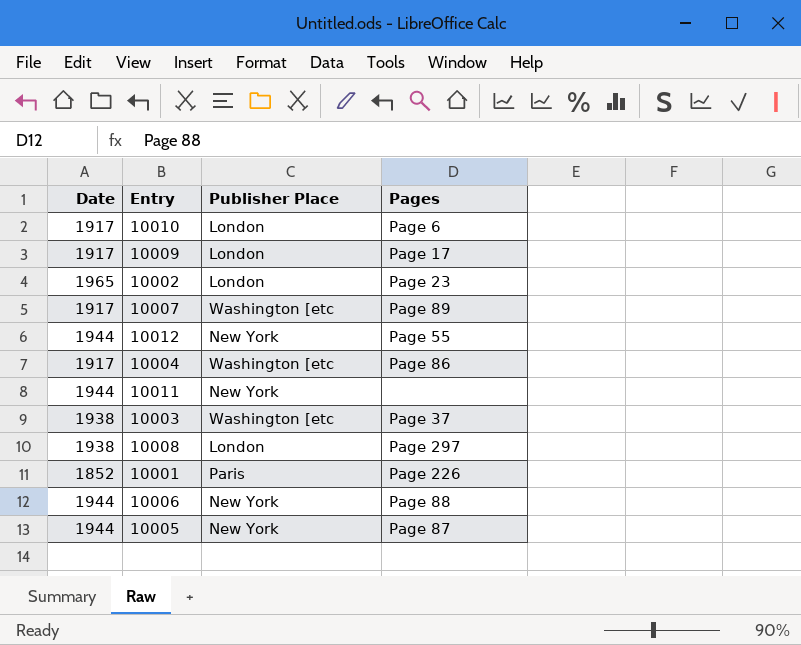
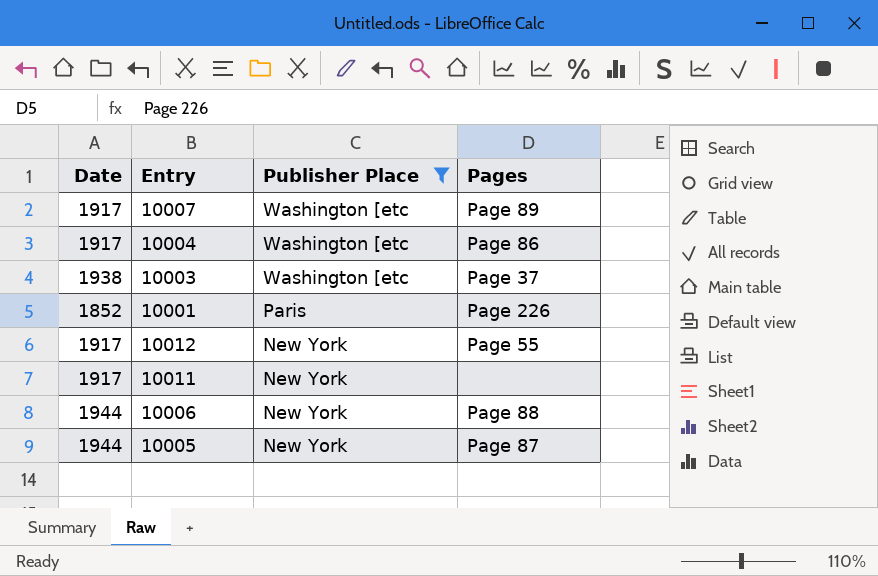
filter: none -> Publisher Place != London
row order: none -> Publisher Place descending
10012 | Date: 1944 -> 1917
10011 | Date: 1944 -> 1917

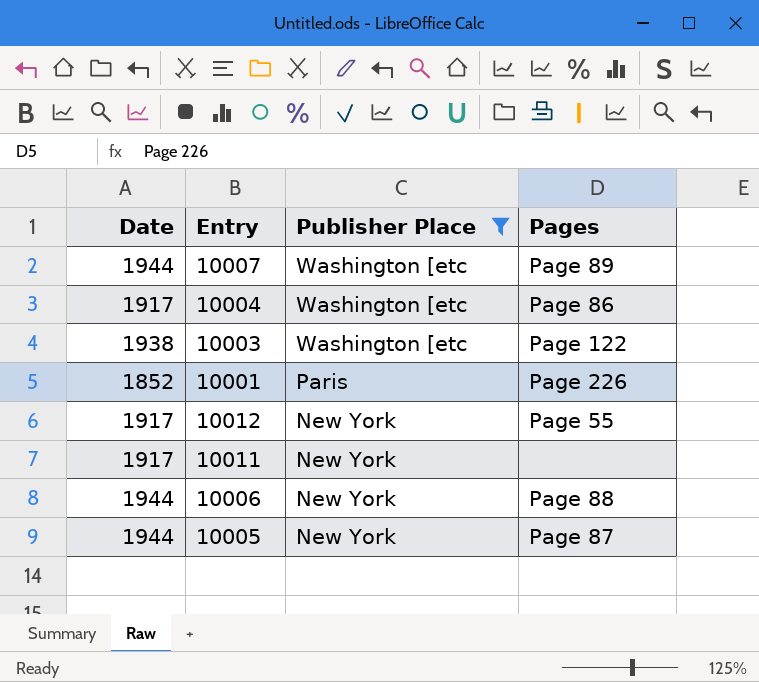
10007 | Date: 1917 -> 1944
10003 | Pages: Page 37 -> Page 122

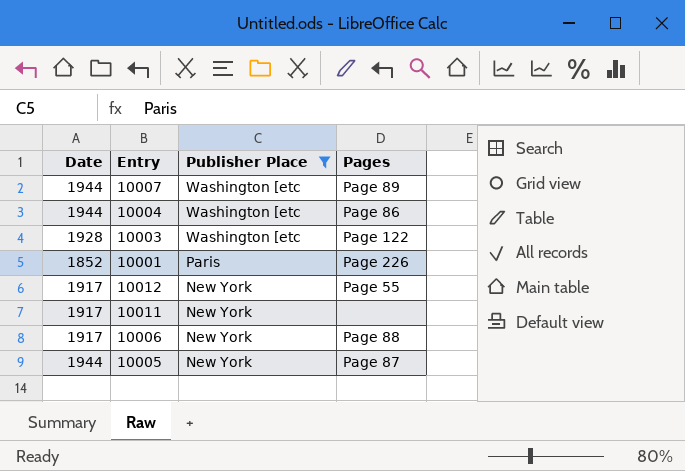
10004 | Date: 1917 -> 1944
10003 | Date: 1938 -> 1928
10006 | Date: 1944 -> 1917

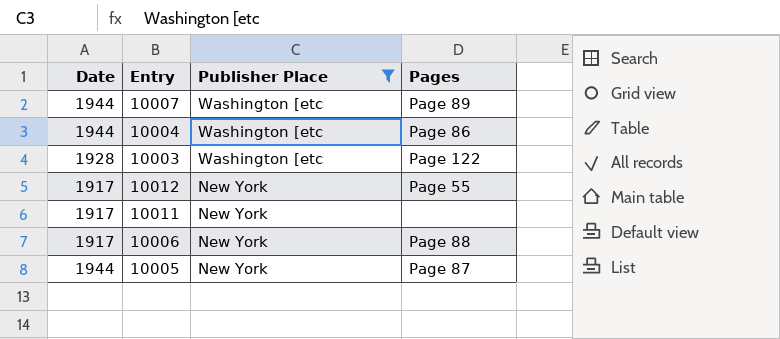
row 10001: 1852 | Paris | Page 226 -> none

